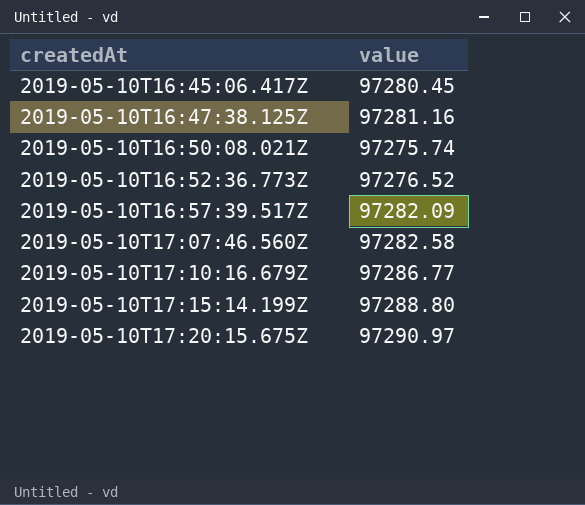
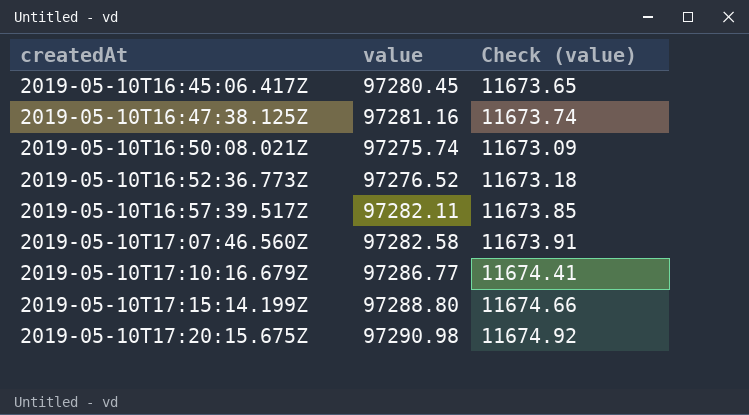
column Check (value) | formula: none -> [value] * 0.12
2019-05-10T16:57:39.517Z | value: 97282.09 -> 97282.11
2019-05-10T17:20:15.675Z | value: 97290.97 -> 97290.98

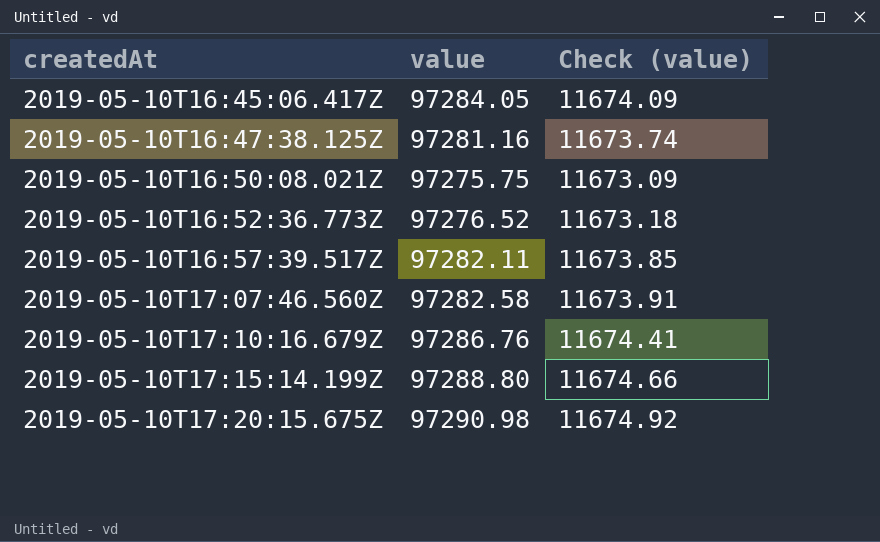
2019-05-10T16:45:06.417Z | value: 97280.45 -> 97284.05
2019-05-10T16:45:06.417Z | Check (value): 11673.65 -> 11674.09
2019-05-10T16:50:08.021Z | value: 97275.74 -> 97275.75
2019-05-10T17:10:16.679Z | value: 97286.77 -> 97286.76

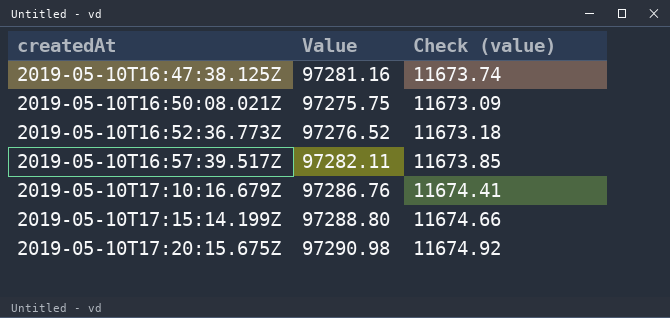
column name: value -> Value
row 2019-05-10T16:45:06.417Z: 97284.05 | 11674.09 -> none
row 2019-05-10T17:07:46.560Z: 97282.58 | 11673.91 -> none

